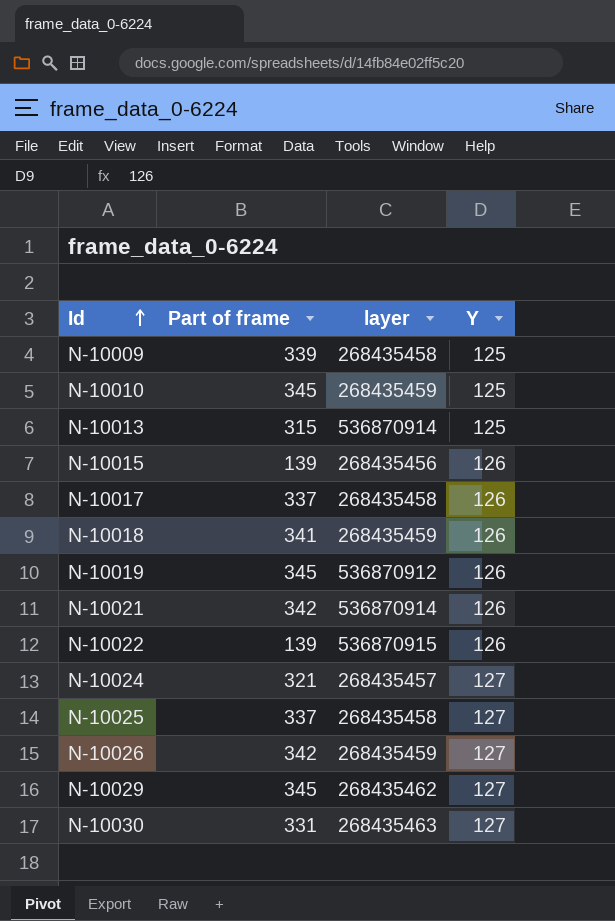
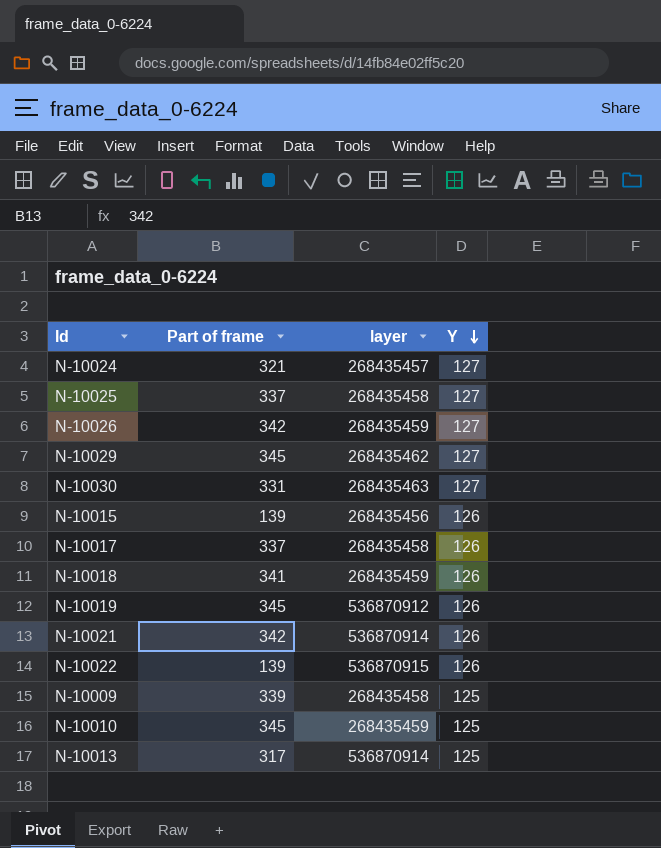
row order: Id ascending -> Y descending
N-10013 | Part of frame: 315 -> 317

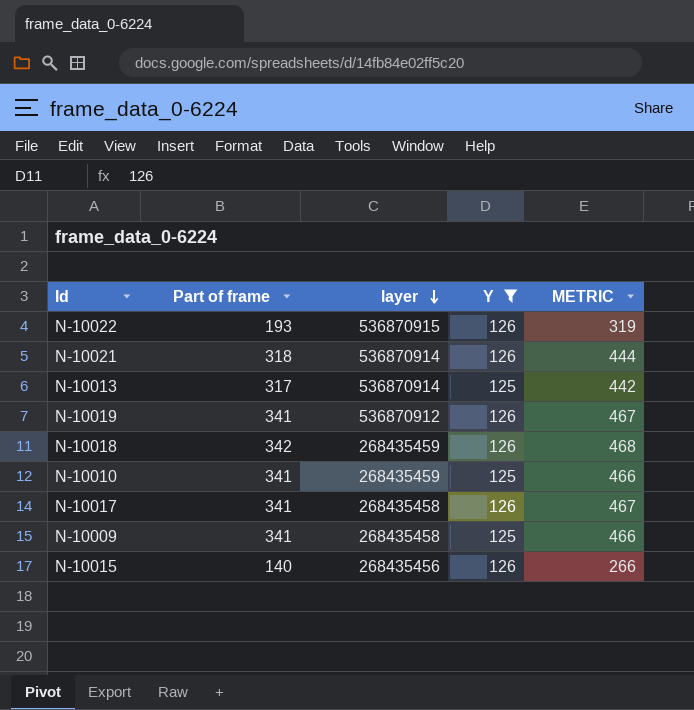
filter: none -> Y != 127
row order: Y descending -> layer descending
column METRIC | formula: none -> [Part of frame] + [Y]
N-10022 | Part of frame: 139 -> 193
N-10021 | Part of frame: 342 -> 318
N-10019 | Part of frame: 345 -> 341
N-10018 | Part of frame: 341 -> 342
N-10010 | Part of frame: 345 -> 341
N-10017 | Part of frame: 337 -> 341
N-10009 | Part of frame: 339 -> 341
N-10015 | Part of frame: 139 -> 140

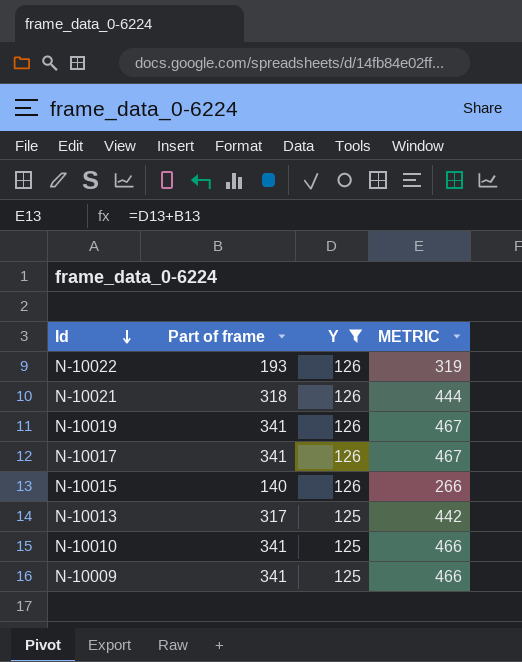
row order: layer descending -> Id descending
column layer | position: 3 -> none
row N-10018: 342 | 268435459 | 126 | 468 -> none

